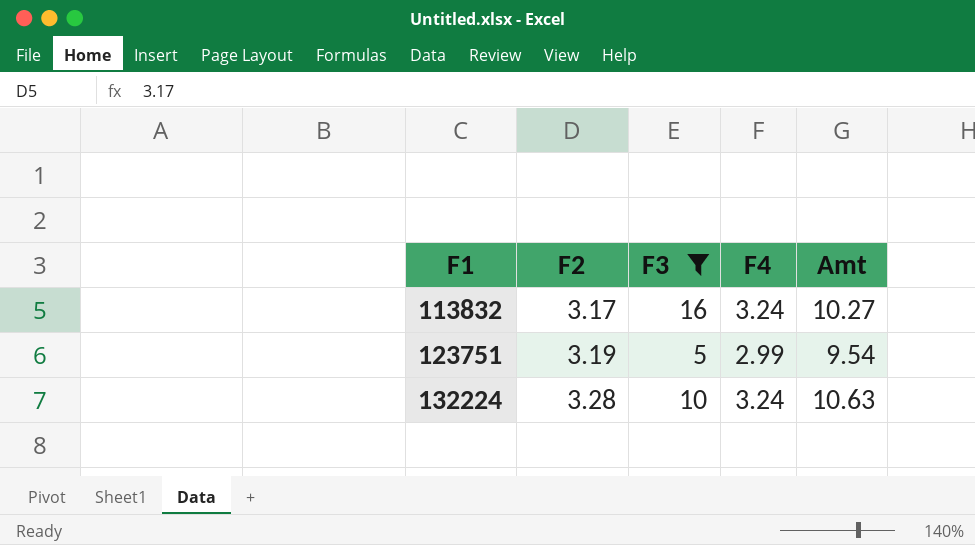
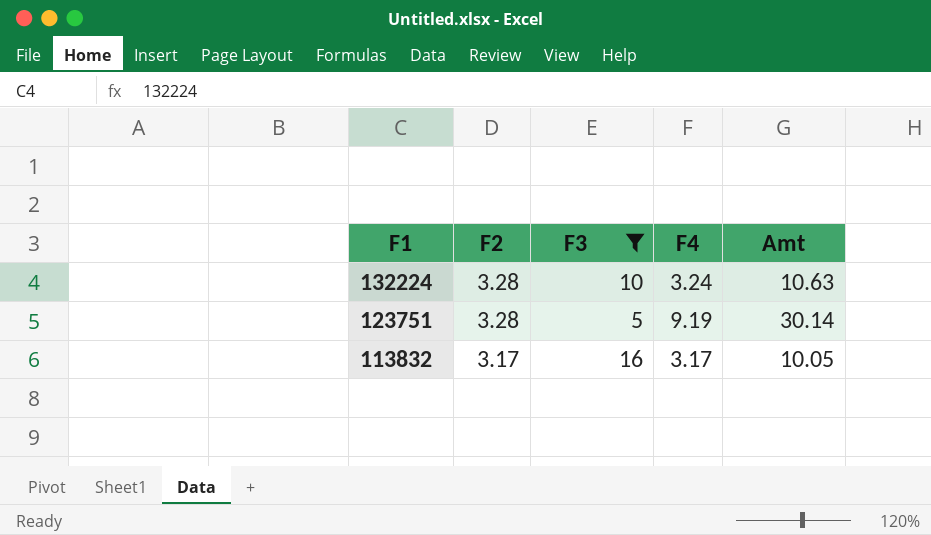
row order: F1 ascending -> F1 descending
123751 | F2: 3.19 -> 3.28
123751 | F4: 2.99 -> 9.19
123751 | Amt: 9.54 -> 30.14
113832 | F4: 3.24 -> 3.17
113832 | Amt: 10.27 -> 10.05

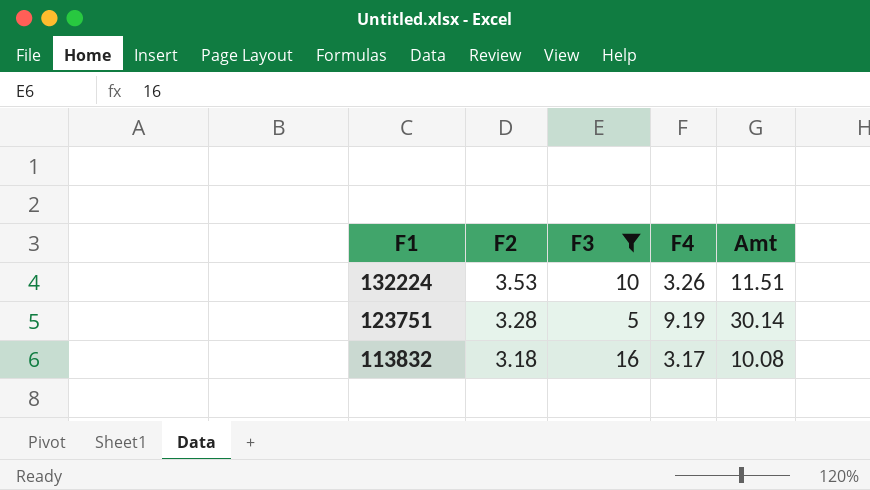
132224 | F2: 3.28 -> 3.53
132224 | F4: 3.24 -> 3.26
132224 | Amt: 10.63 -> 11.51
113832 | F2: 3.17 -> 3.18
113832 | Amt: 10.05 -> 10.08

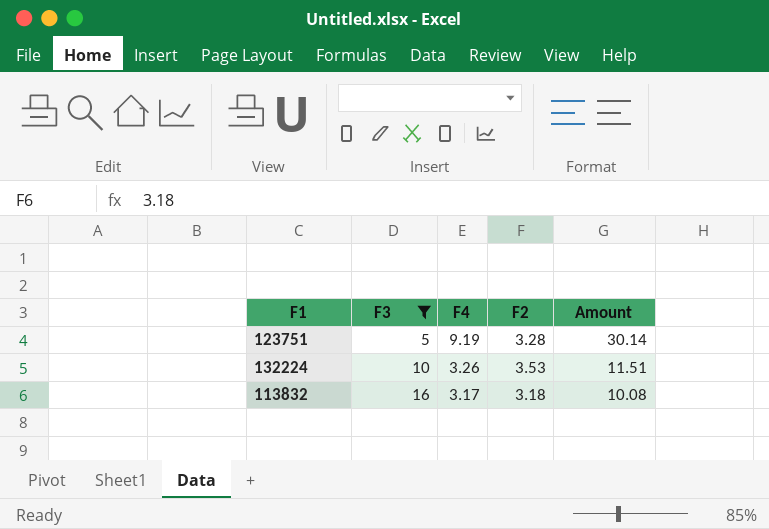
row order: F1 descending -> F3 ascending
column F2 | position: 2 -> 4
column name: Amt -> Amount

